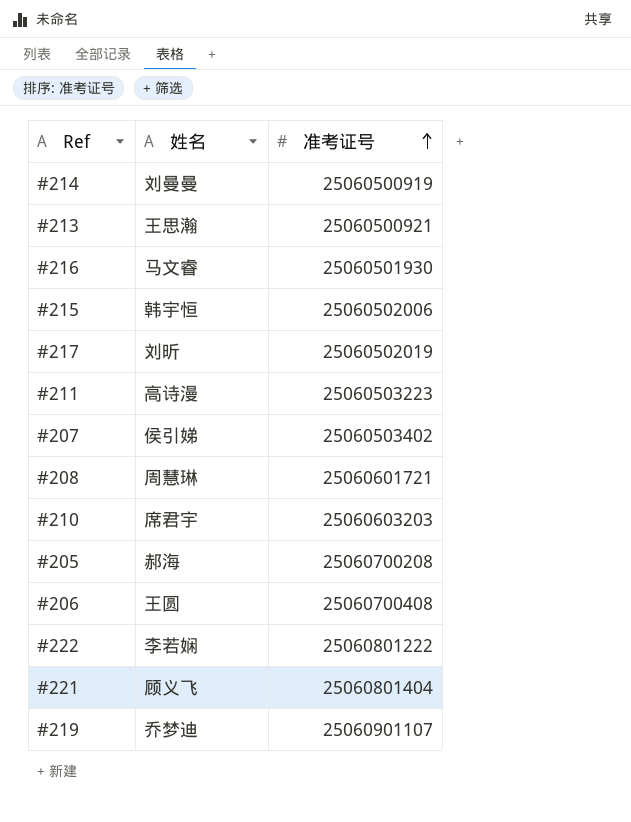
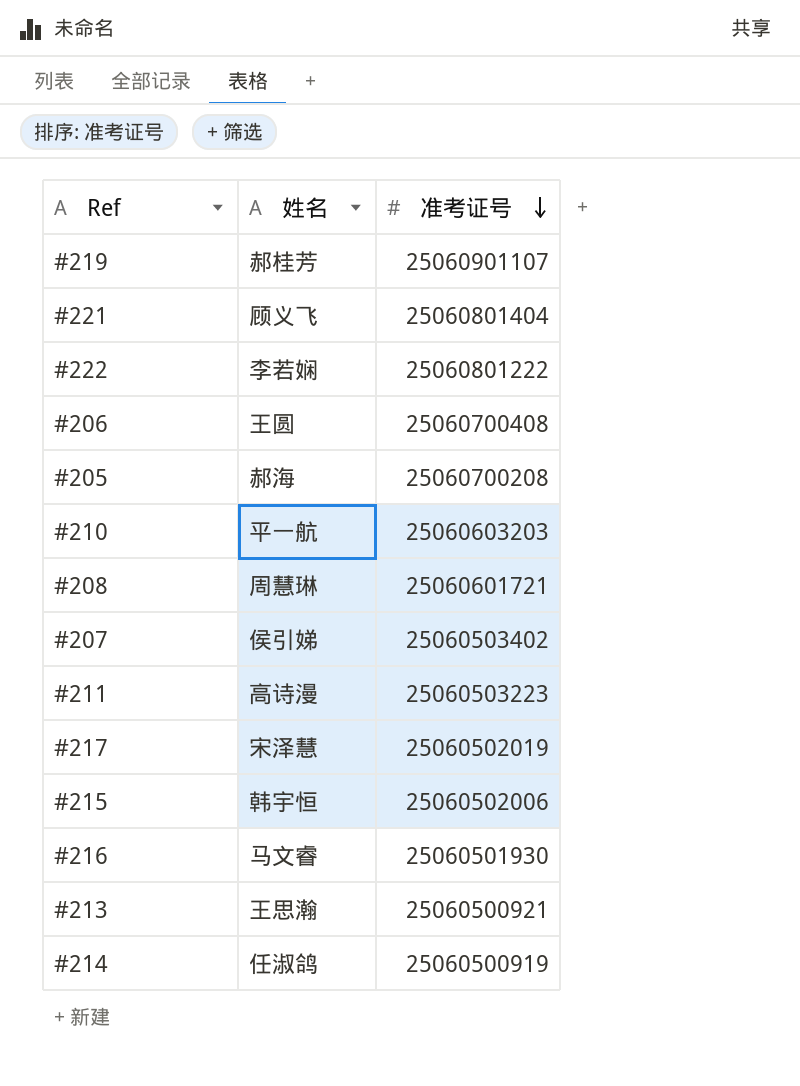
row order: 准考证号 ascending -> 准考证号 descending
#219 | 姓名: 乔梦迪 -> 郝桂芳
#210 | 姓名: 席君宇 -> 平一航
#217 | 姓名: 刘昕 -> 宋泽慧
#214 | 姓名: 刘曼曼 -> 任淑鸽

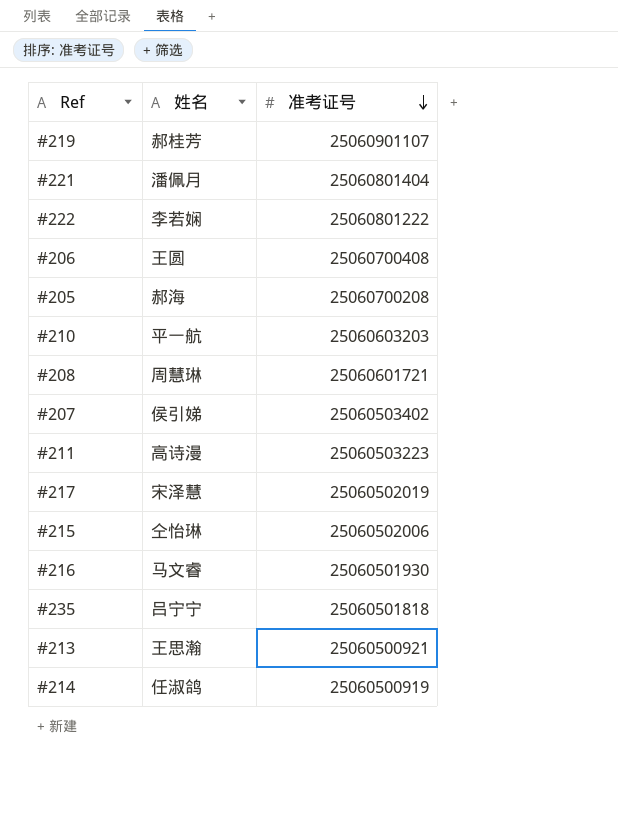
#221 | 姓名: 顾义飞 -> 潘佩月
#215 | 姓名: 韩宇恒 -> 仝怡琳
row #235: none -> 吕宁宁 | 25060501818

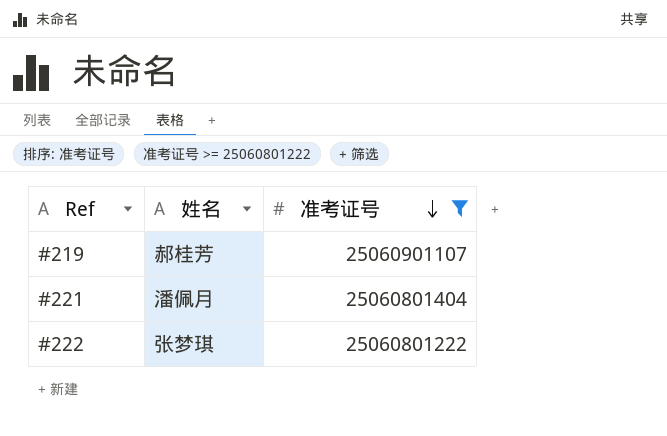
filter: none -> 准考证号 >= 25060801222
#222 | 姓名: 李若娴 -> 张梦琪

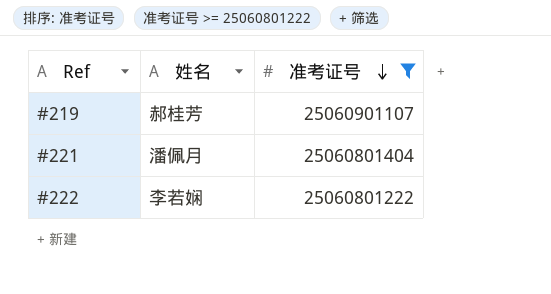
#222 | 姓名: 张梦琪 -> 李若娴

